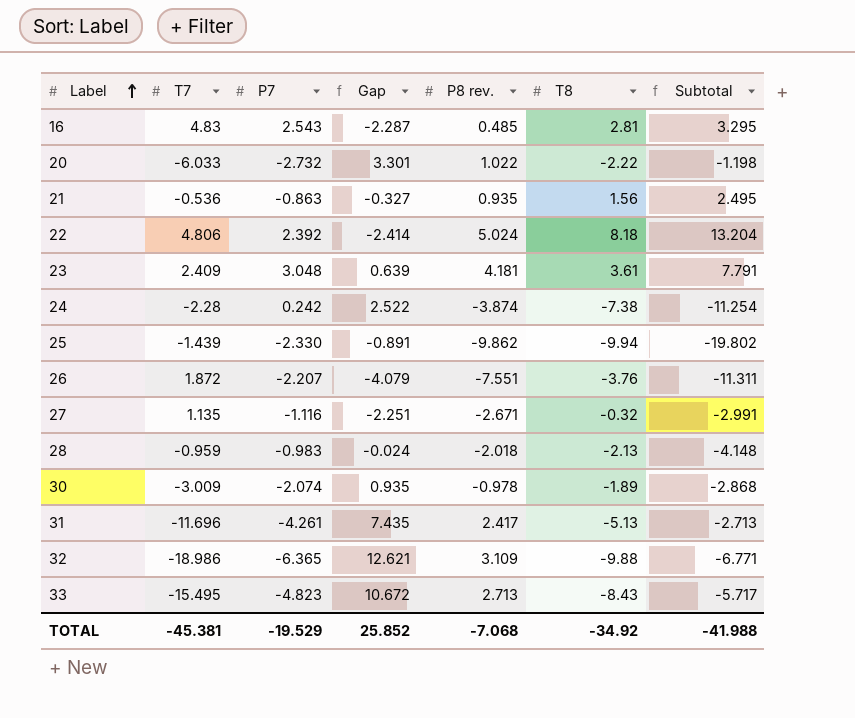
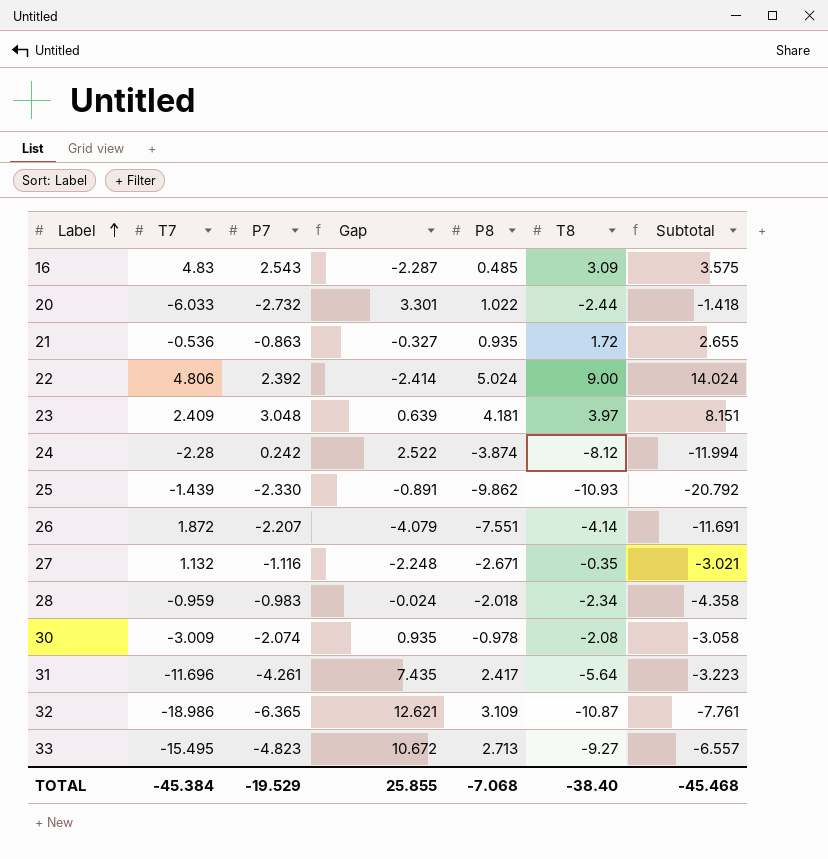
column name: P8 rev. -> P8
16 | T8: 2.81 -> 3.09
16 | Subtotal: 3.295 -> 3.575
20 | T8: -2.22 -> -2.44
20 | Subtotal: -1.198 -> -1.418
21 | T8: 1.56 -> 1.72
21 | Subtotal: 2.495 -> 2.655
22 | T8: 8.18 -> 9.00
22 | Subtotal: 13.204 -> 14.024
23 | T8: 3.61 -> 3.97
23 | Subtotal: 7.791 -> 8.151
24 | T8: -7.38 -> -8.12
24 | Subtotal: -11.254 -> -11.994
25 | T8: -9.94 -> -10.93
25 | Subtotal: -19.802 -> -20.792
26 | T8: -3.76 -> -4.14
26 | Subtotal: -11.311 -> -11.691
27 | T7: 1.135 -> 1.132
27 | Gap: -2.251 -> -2.248
27 | T8: -0.32 -> -0.35
27 | Subtotal: -2.991 -> -3.021
28 | T8: -2.13 -> -2.34
28 | Subtotal: -4.148 -> -4.358
30 | T8: -1.89 -> -2.08
30 | Subtotal: -2.868 -> -3.058
31 | T8: -5.13 -> -5.64
31 | Subtotal: -2.713 -> -3.223
32 | T8: -9.88 -> -10.87
32 | Subtotal: -6.771 -> -7.761
33 | T8: -8.43 -> -9.27
33 | Subtotal: -5.717 -> -6.557
TOTAL | T7: -45.381 -> -45.384
TOTAL | Gap: 25.852 -> 25.855
TOTAL | T8: -34.92 -> -38.40
TOTAL | Subtotal: -41.988 -> -45.468

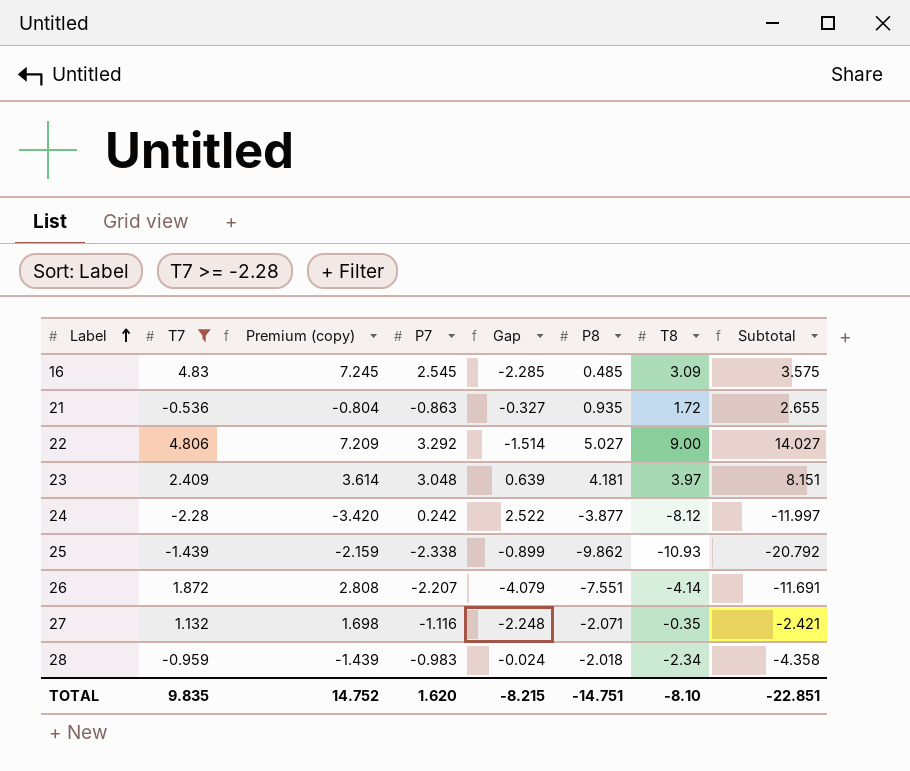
filter: none -> T7 >= -2.28
column Premium (copy) | formula: none -> [T7] * 1.5
16 | P7: 2.543 -> 2.545
16 | Gap: -2.287 -> -2.285
22 | P7: 2.392 -> 3.292
22 | Gap: -2.414 -> -1.514
22 | P8: 5.024 -> 5.027
22 | Subtotal: 14.024 -> 14.027
24 | P8: -3.874 -> -3.877
24 | Subtotal: -11.994 -> -11.997
25 | P7: -2.330 -> -2.338
25 | Gap: -0.891 -> -0.899
27 | P8: -2.671 -> -2.071
27 | Subtotal: -3.021 -> -2.421
TOTAL | T7: -45.384 -> 9.835
TOTAL | P7: -19.529 -> 1.620
TOTAL | Gap: 25.855 -> -8.215
TOTAL | P8: -7.068 -> -14.751
TOTAL | T8: -38.40 -> -8.10
TOTAL | Subtotal: -45.468 -> -22.851

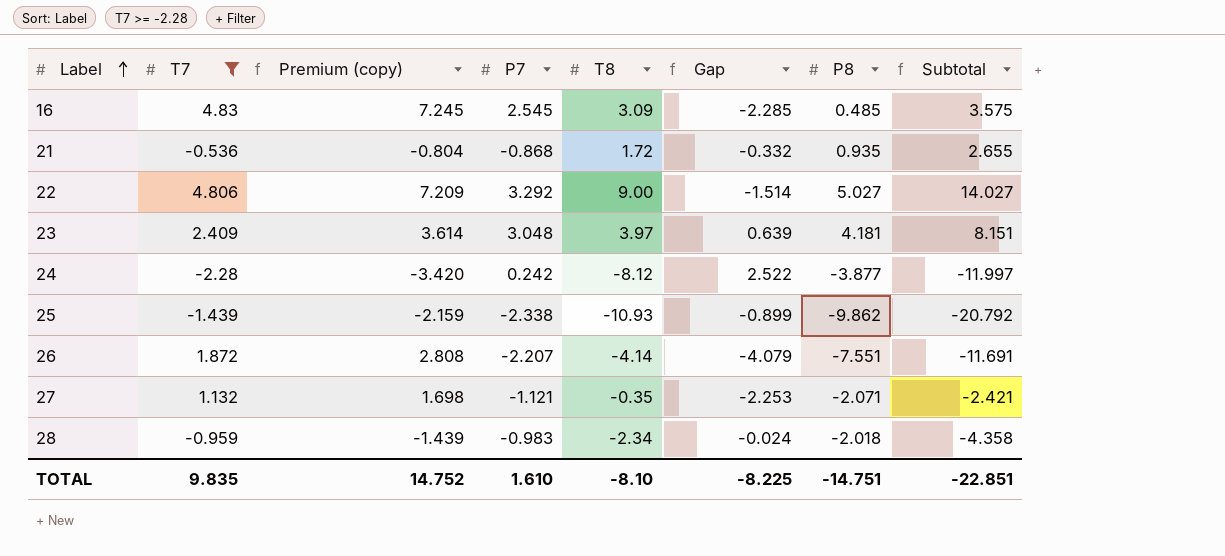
column T8 | position: 7 -> 5
21 | P7: -0.863 -> -0.868
21 | Gap: -0.327 -> -0.332
27 | P7: -1.116 -> -1.121
27 | Gap: -2.248 -> -2.253
TOTAL | P7: 1.620 -> 1.610
TOTAL | Gap: -8.215 -> -8.225

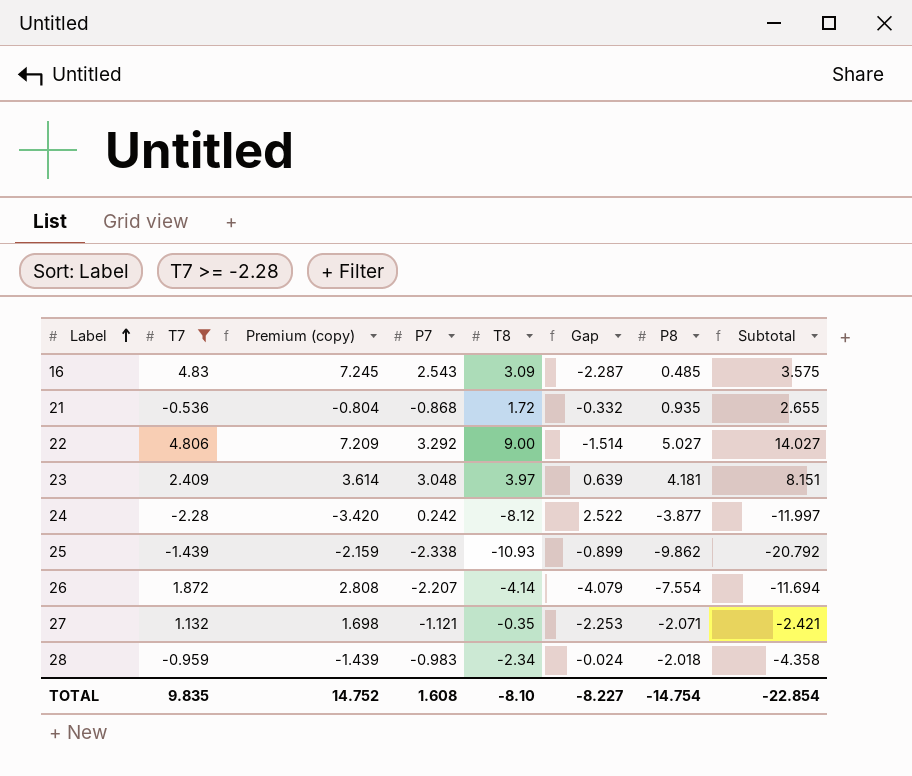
16 | P7: 2.545 -> 2.543
16 | Gap: -2.285 -> -2.287
26 | P8: -7.551 -> -7.554
26 | Subtotal: -11.691 -> -11.694
TOTAL | P7: 1.610 -> 1.608
TOTAL | Gap: -8.225 -> -8.227
TOTAL | P8: -14.751 -> -14.754
TOTAL | Subtotal: -22.851 -> -22.854

